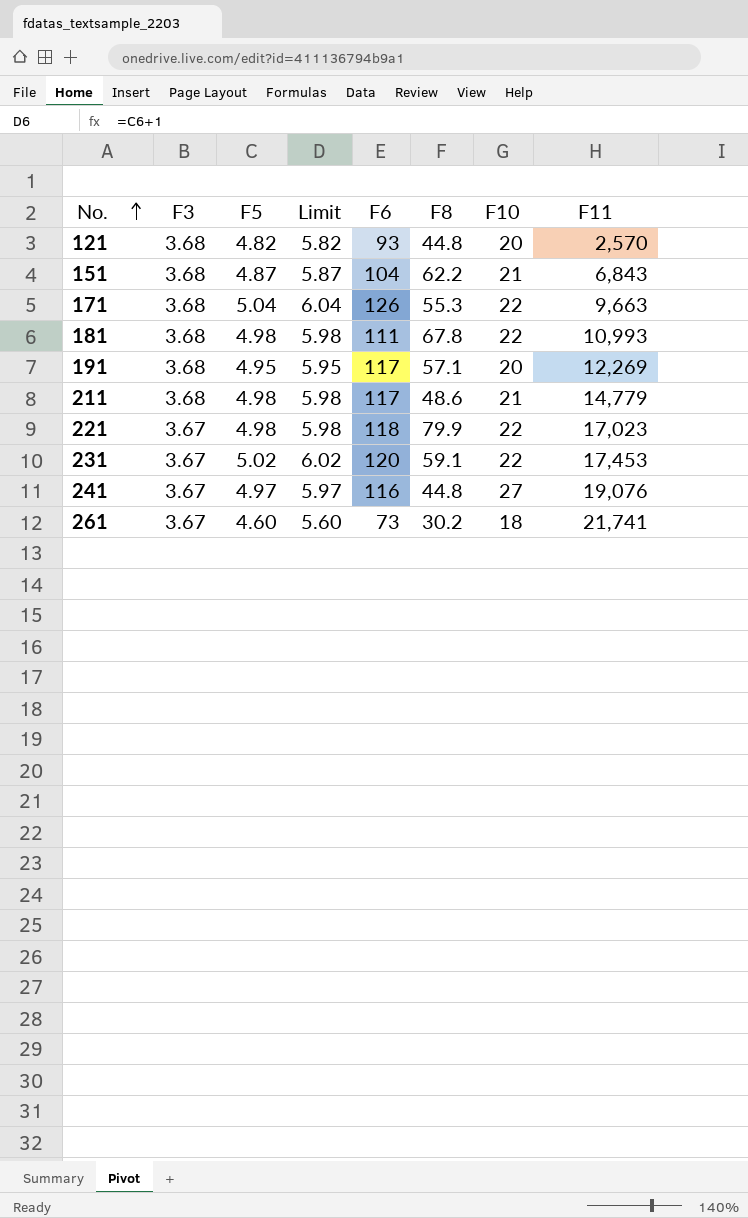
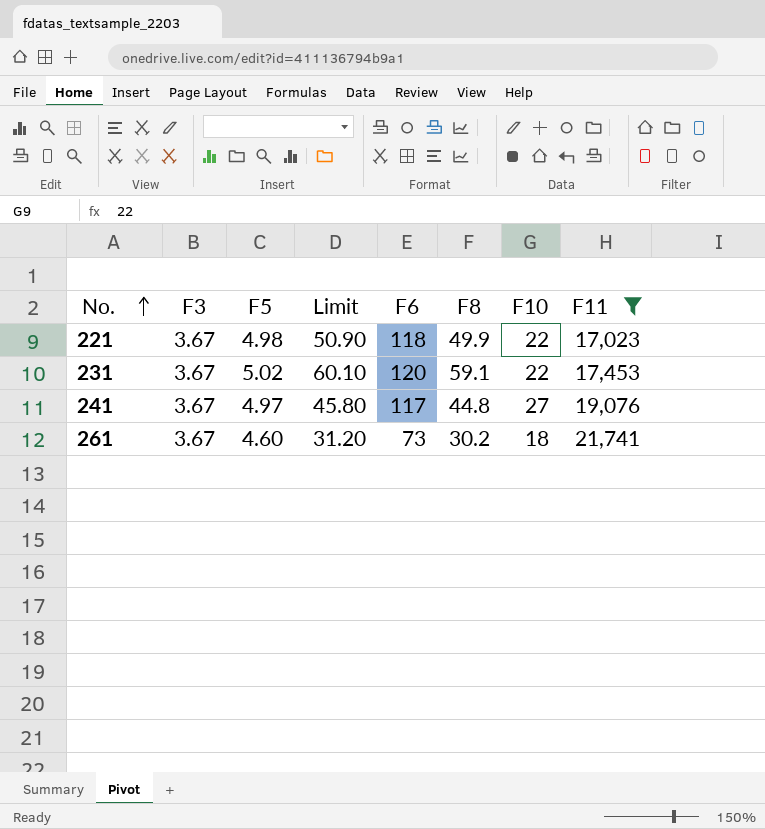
filter: none -> F11 >= 17,023
column Limit | formula: [F5] + 1 -> [F8] + 1
221 | F8: 79.9 -> 49.9
241 | F6: 116 -> 117

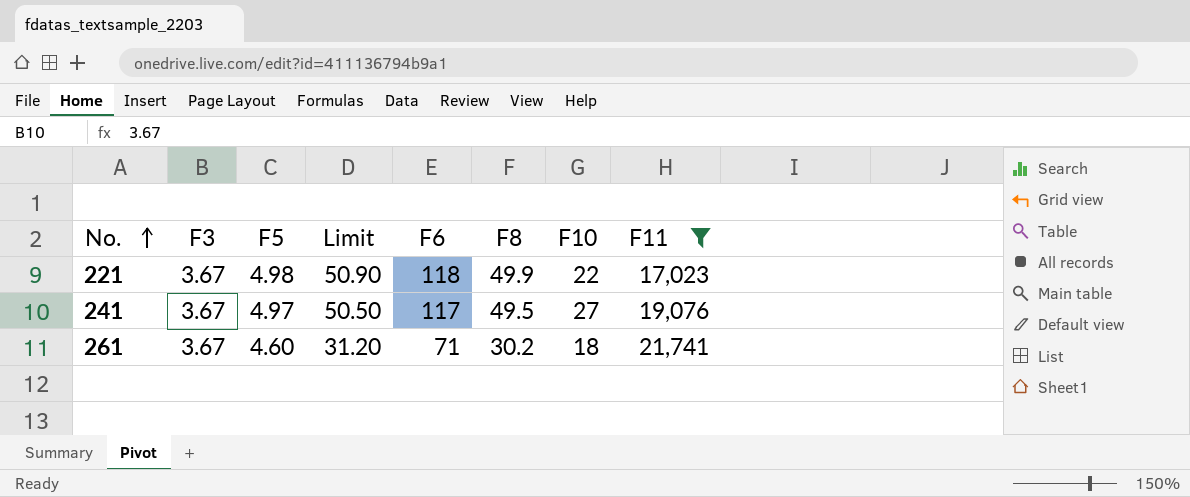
row 231: 3.67 | 5.02 | 60.10 | 120 | 59.1 | 22 | 17,453 -> none
241 | Limit: 45.80 -> 50.50
241 | F8: 44.8 -> 49.5
261 | F6: 73 -> 71

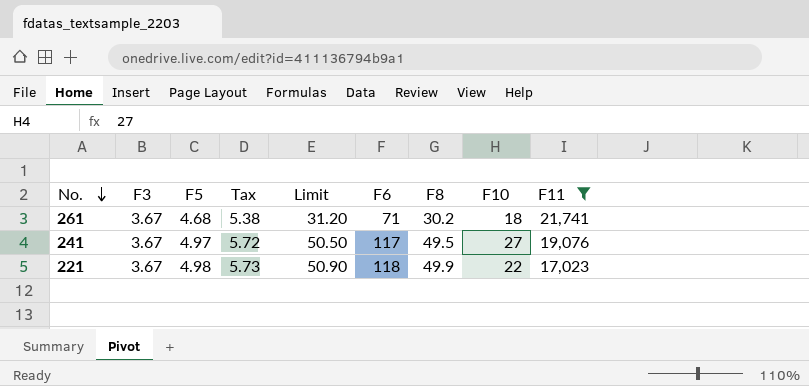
row order: No. ascending -> No. descending
column Tax | formula: none -> [F5] * 1.15
261 | F5: 4.60 -> 4.68

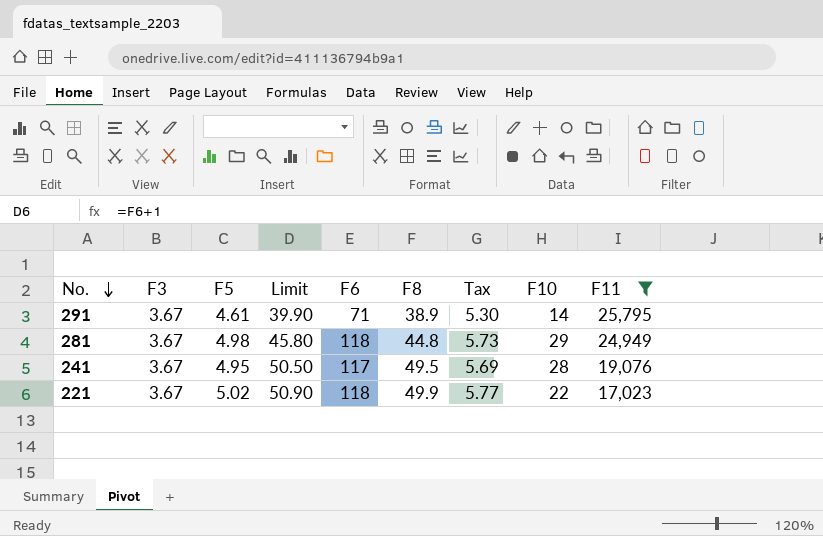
column Tax | position: 4 -> 7
row 261: 3.67 | 4.68 | 5.38 | 31.20 | 71 | 30.2 | 18 | 21,741 -> none
row 291: none -> 3.67 | 4.61 | 39.90 | 71 | 38.9 | 5.30 | 14 | 25,795
row 281: none -> 3.67 | 4.98 | 45.80 | 118 | 44.8 | 5.73 | 29 | 24,949
241 | F5: 4.97 -> 4.95
241 | Tax: 5.72 -> 5.69
241 | F10: 27 -> 28
221 | F5: 4.98 -> 5.02
221 | Tax: 5.73 -> 5.77

